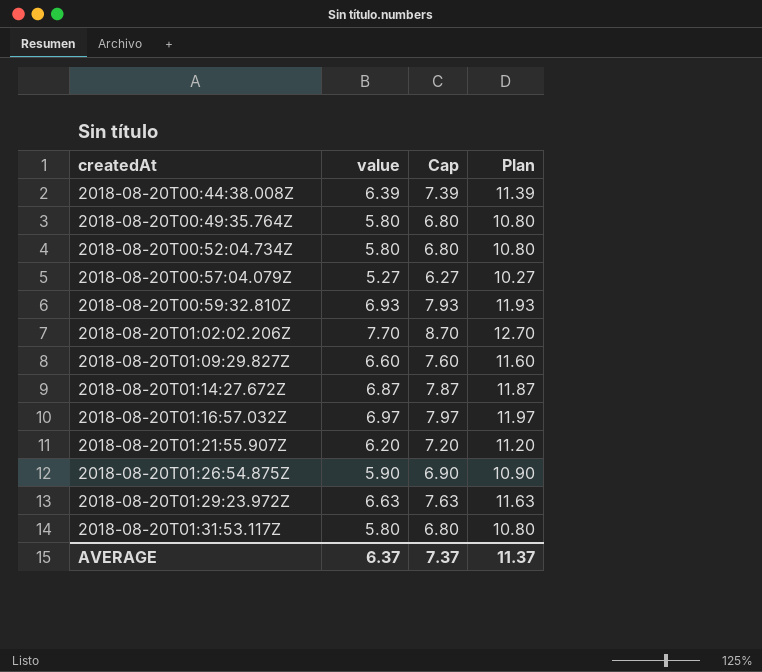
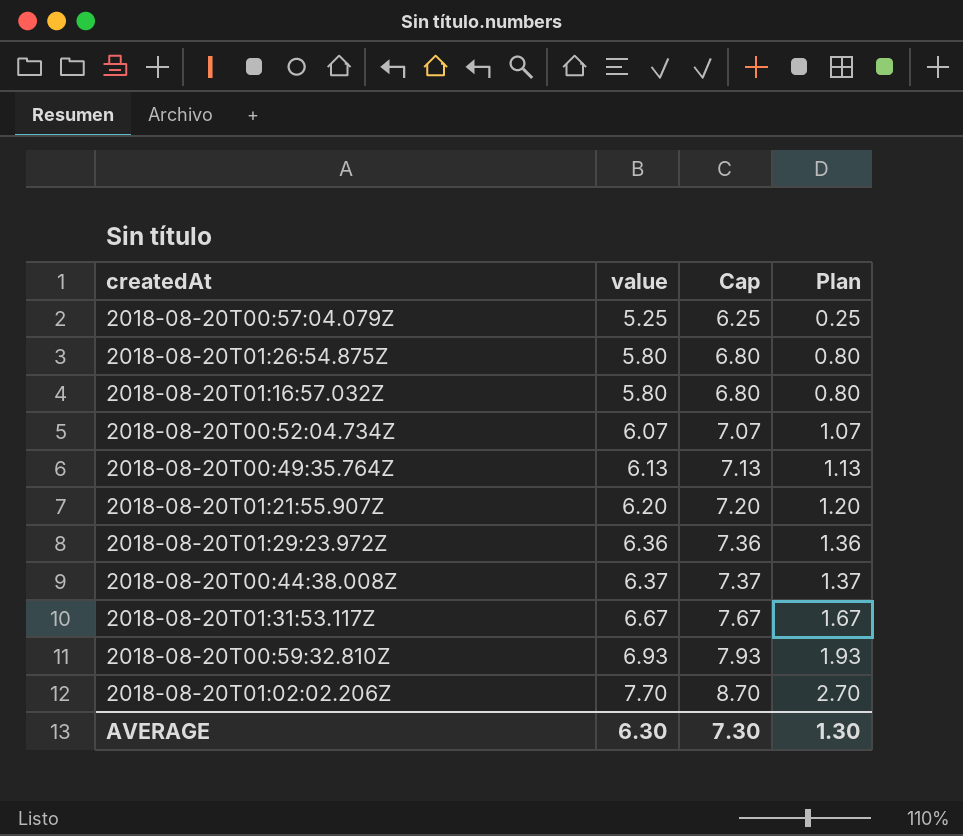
row order: createdAt ascending -> value ascending
column Plan | formula: [value] + 5 -> [value] - 5
row 2018-08-20T01:09:29.827Z: 6.60 | 7.60 | 11.60 -> none
row 2018-08-20T01:14:27.672Z: 6.87 | 7.87 | 11.87 -> none
2018-08-20T00:57:04.079Z | value: 5.27 -> 5.25
2018-08-20T00:57:04.079Z | Cap: 6.27 -> 6.25
2018-08-20T01:26:54.875Z | value: 5.90 -> 5.80
2018-08-20T01:26:54.875Z | Cap: 6.90 -> 6.80
2018-08-20T01:16:57.032Z | value: 6.97 -> 5.80
2018-08-20T01:16:57.032Z | Cap: 7.97 -> 6.80
2018-08-20T00:52:04.734Z | value: 5.80 -> 6.07
2018-08-20T00:52:04.734Z | Cap: 6.80 -> 7.07
2018-08-20T00:49:35.764Z | value: 5.80 -> 6.13
2018-08-20T00:49:35.764Z | Cap: 6.80 -> 7.13
2018-08-20T01:29:23.972Z | value: 6.63 -> 6.36
2018-08-20T01:29:23.972Z | Cap: 7.63 -> 7.36
2018-08-20T00:44:38.008Z | value: 6.39 -> 6.37
2018-08-20T00:44:38.008Z | Cap: 7.39 -> 7.37
2018-08-20T01:31:53.117Z | value: 5.80 -> 6.67
2018-08-20T01:31:53.117Z | Cap: 6.80 -> 7.67
AVERAGE | value: 6.37 -> 6.30
AVERAGE | Cap: 7.37 -> 7.30
AVERAGE | Plan: 11.37 -> 1.30

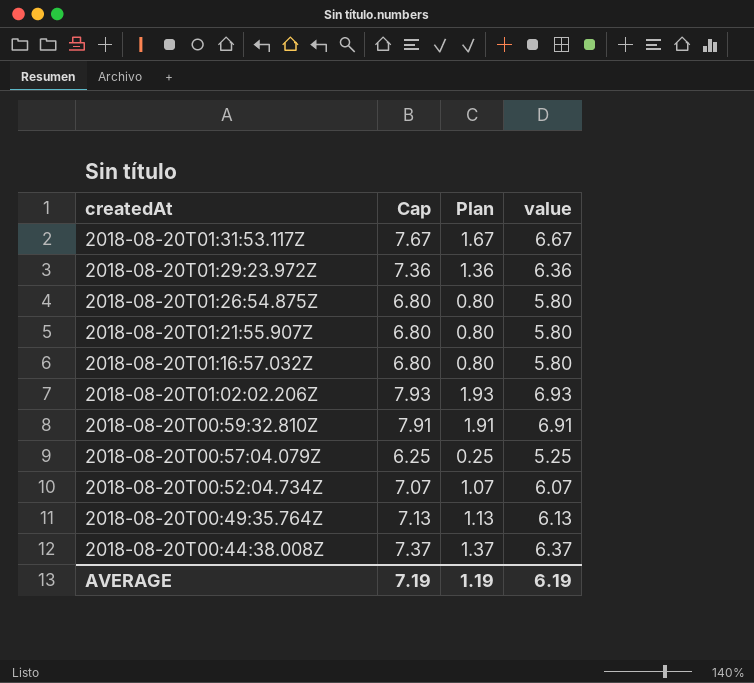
row order: value ascending -> createdAt descending
column value | position: 2 -> 4
2018-08-20T01:21:55.907Z | Cap: 7.20 -> 6.80
2018-08-20T01:21:55.907Z | Plan: 1.20 -> 0.80
2018-08-20T01:21:55.907Z | value: 6.20 -> 5.80
2018-08-20T01:02:02.206Z | Cap: 8.70 -> 7.93
2018-08-20T01:02:02.206Z | Plan: 2.70 -> 1.93
2018-08-20T01:02:02.206Z | value: 7.70 -> 6.93
2018-08-20T00:59:32.810Z | Cap: 7.93 -> 7.91
2018-08-20T00:59:32.810Z | Plan: 1.93 -> 1.91
2018-08-20T00:59:32.810Z | value: 6.93 -> 6.91
AVERAGE | Cap: 7.30 -> 7.19
AVERAGE | Plan: 1.30 -> 1.19
AVERAGE | value: 6.30 -> 6.19

